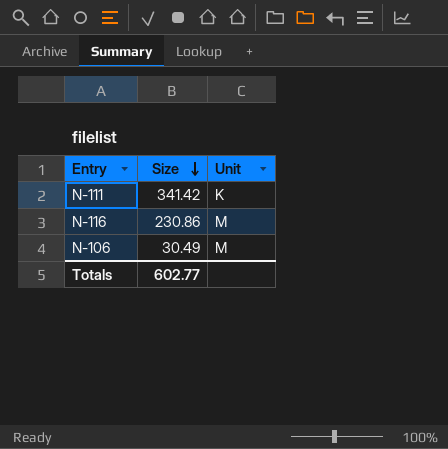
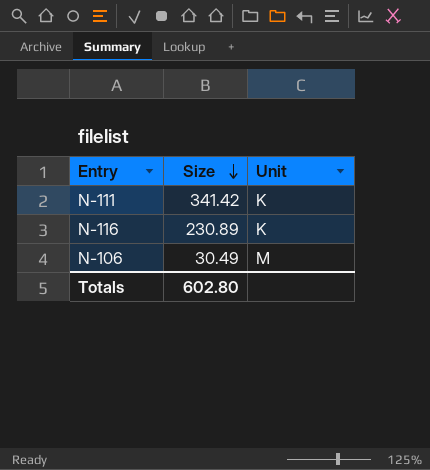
N-116 | Size: 230.86 -> 230.89
N-116 | Unit: M -> K
Totals | Size: 602.77 -> 602.80

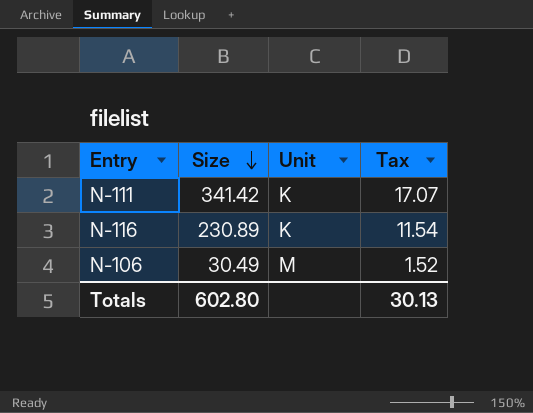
column Tax | formula: none -> [Size] * 0.05

